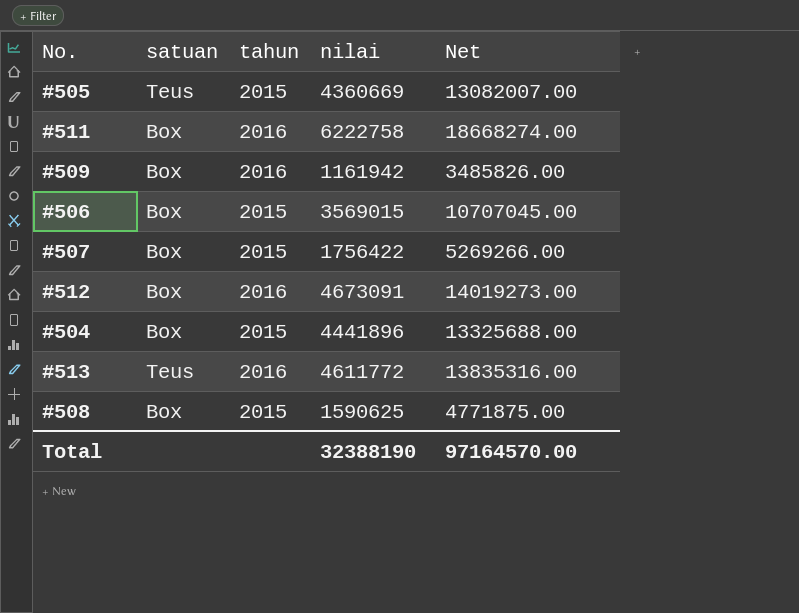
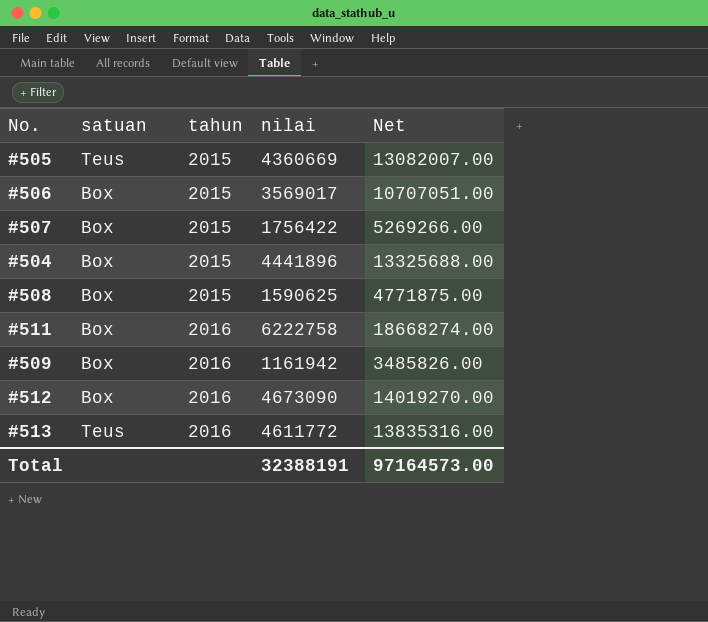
row order: none -> tahun ascending
#506 | nilai: 3569015 -> 3569017
#506 | Net: 10707045.00 -> 10707051.00
#512 | nilai: 4673091 -> 4673090
#512 | Net: 14019273.00 -> 14019270.00
Total | nilai: 32388190 -> 32388191
Total | Net: 97164570.00 -> 97164573.00

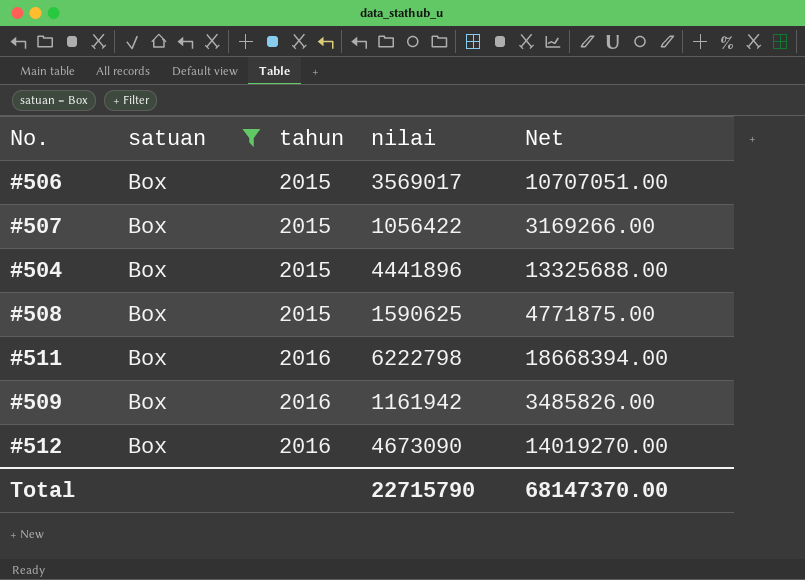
filter: none -> satuan = Box
#507 | nilai: 1756422 -> 1056422
#507 | Net: 5269266.00 -> 3169266.00
#511 | nilai: 6222758 -> 6222798
#511 | Net: 18668274.00 -> 18668394.00
Total | nilai: 32388191 -> 22715790
Total | Net: 97164573.00 -> 68147370.00

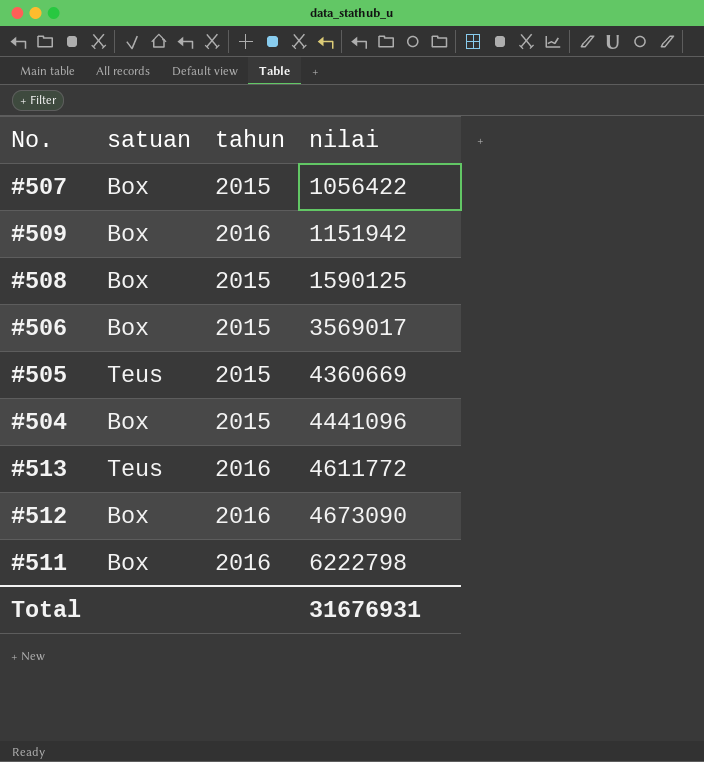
filter: satuan = Box -> none
row order: tahun ascending -> nilai ascending
column Net | formula: [nilai] * 3 -> none
#509 | nilai: 1161942 -> 1151942
#508 | nilai: 1590625 -> 1590125
#504 | nilai: 4441896 -> 4441096
Total | nilai: 22715790 -> 31676931

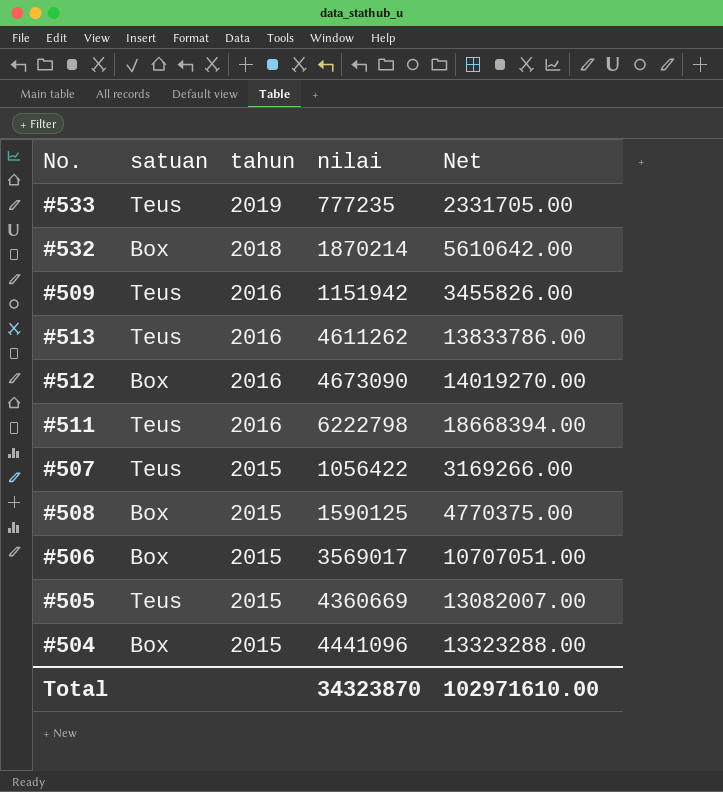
row order: nilai ascending -> tahun descending
column Net | formula: none -> [nilai] * 3
row #533: none -> Teus | 2019 | 777235 | 2331705.00
row #532: none -> Box | 2018 | 1870214 | 5610642.00
#509 | satuan: Box -> Teus
#513 | nilai: 4611772 -> 4611262
#511 | satuan: Box -> Teus
#507 | satuan: Box -> Teus
Total | nilai: 31676931 -> 34323870

